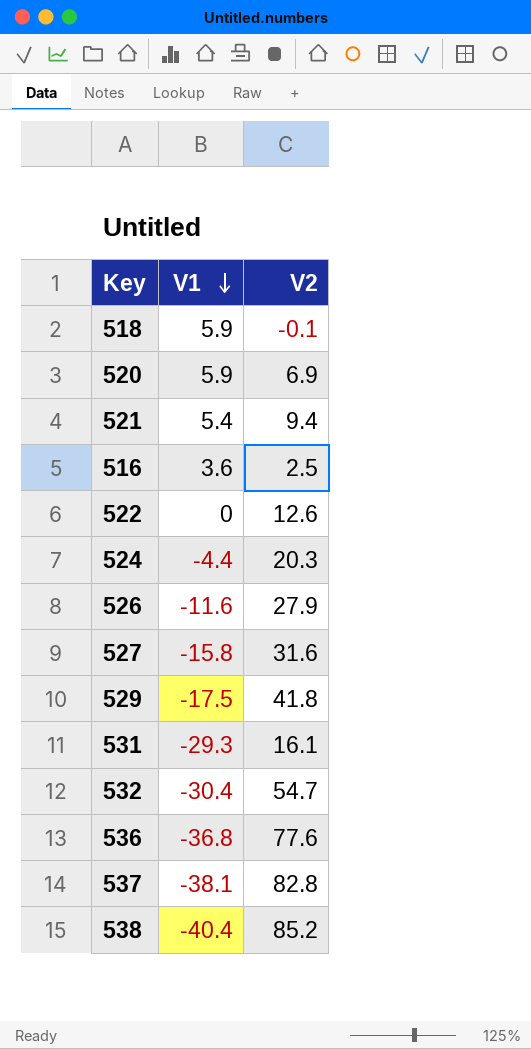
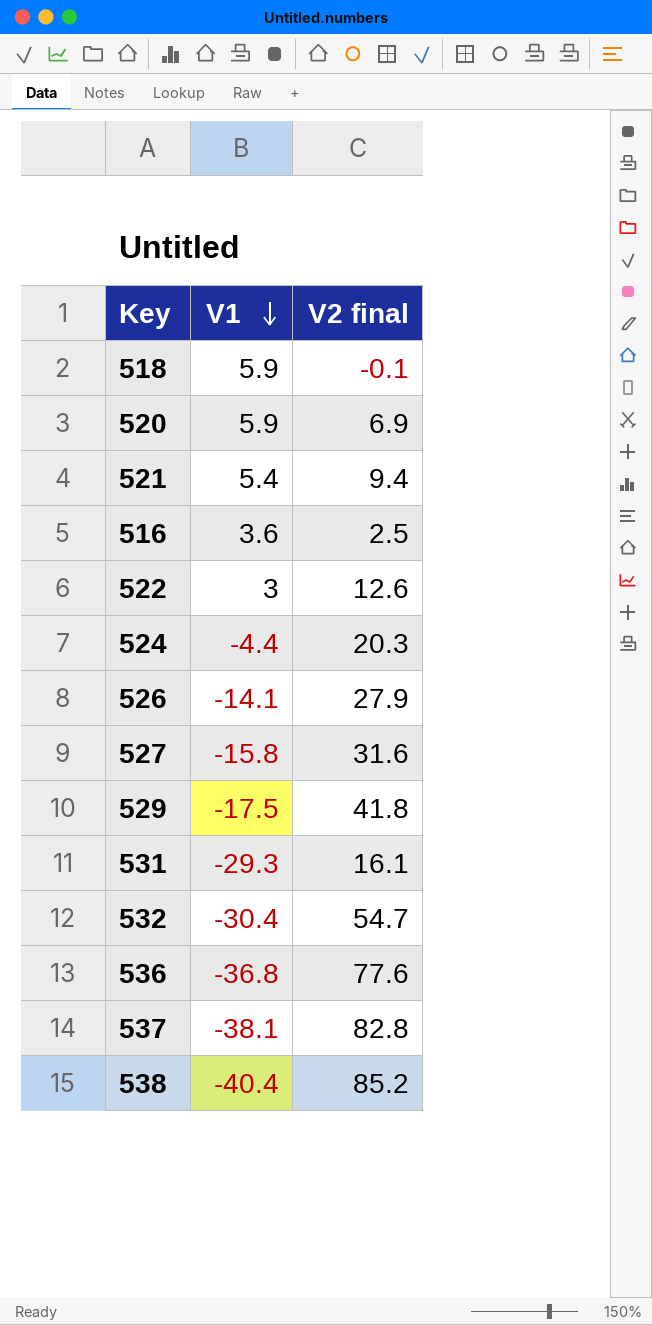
column name: V2 -> V2 final
522 | V1: 0 -> 3
526 | V1: -11.6 -> -14.1

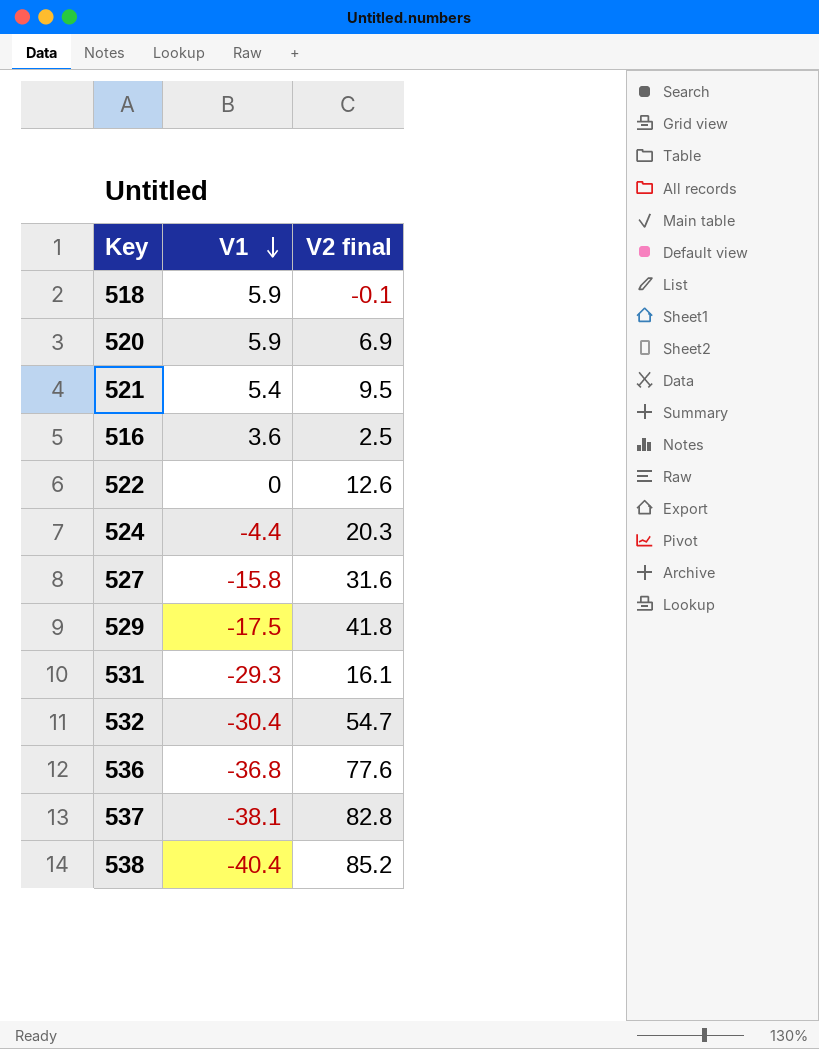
row 526: -14.1 | 27.9 -> none
521 | V2 final: 9.4 -> 9.5
522 | V1: 3 -> 0

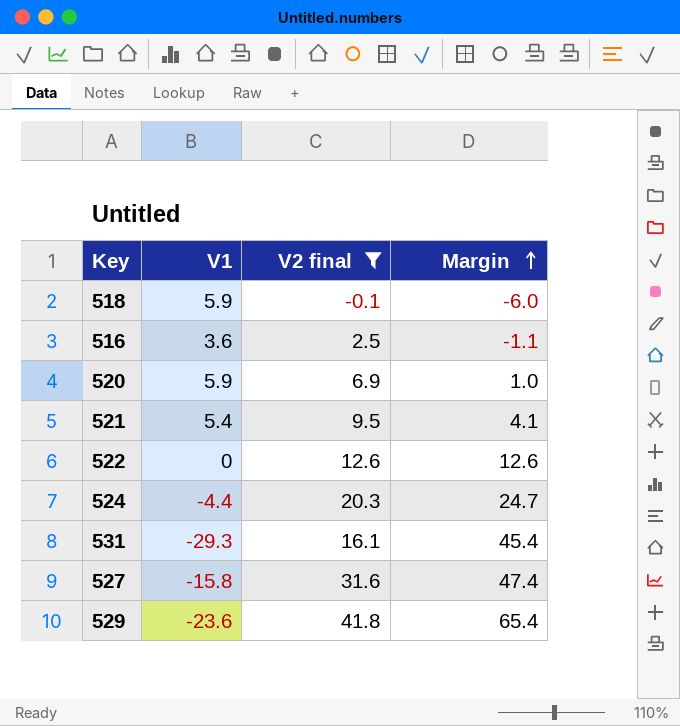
filter: none -> V2 final <= 41.8
row order: V1 descending -> Margin ascending
column Margin | formula: none -> [V2 final] - [V1]
529 | V1: -17.5 -> -23.6

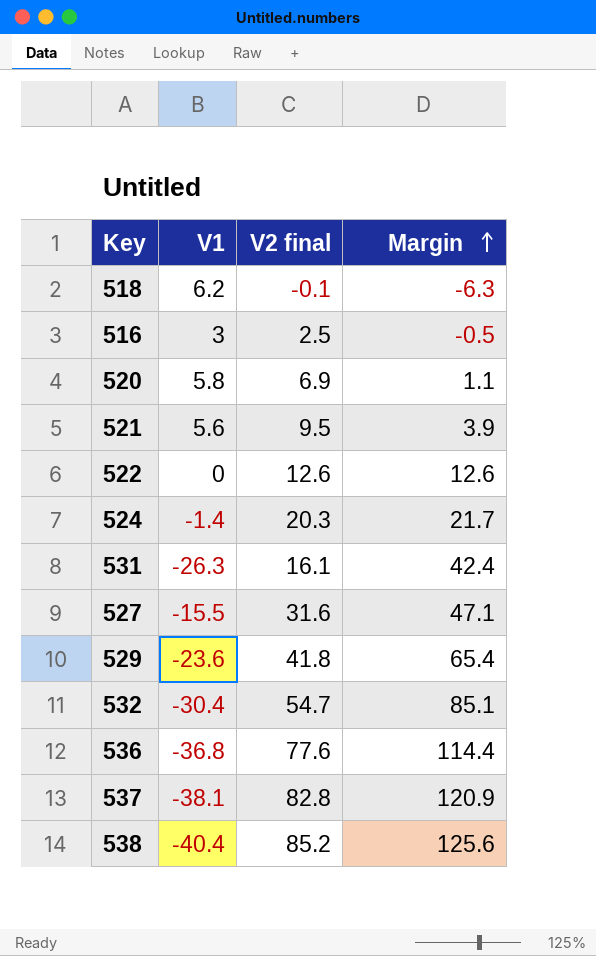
filter: V2 final <= 41.8 -> none
518 | V1: 5.9 -> 6.2
518 | Margin: -6.0 -> -6.3
516 | V1: 3.6 -> 3
516 | Margin: -1.1 -> -0.5
520 | V1: 5.9 -> 5.8
520 | Margin: 1.0 -> 1.1
521 | V1: 5.4 -> 5.6
521 | Margin: 4.1 -> 3.9
524 | V1: -4.4 -> -1.4
524 | Margin: 24.7 -> 21.7
531 | V1: -29.3 -> -26.3
531 | Margin: 45.4 -> 42.4
527 | V1: -15.8 -> -15.5
527 | Margin: 47.4 -> 47.1

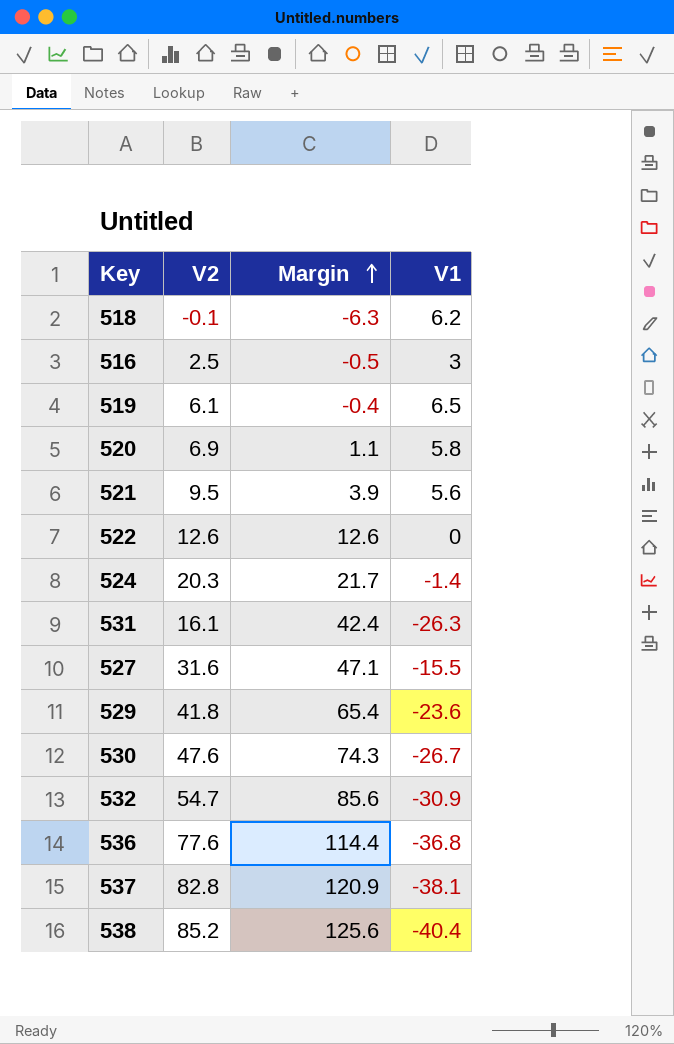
column name: V2 final -> V2
column V1 | position: 2 -> 4
row 519: none -> 6.1 | -0.4 | 6.5
row 530: none -> 47.6 | 74.3 | -26.7
532 | Margin: 85.1 -> 85.6
532 | V1: -30.4 -> -30.9

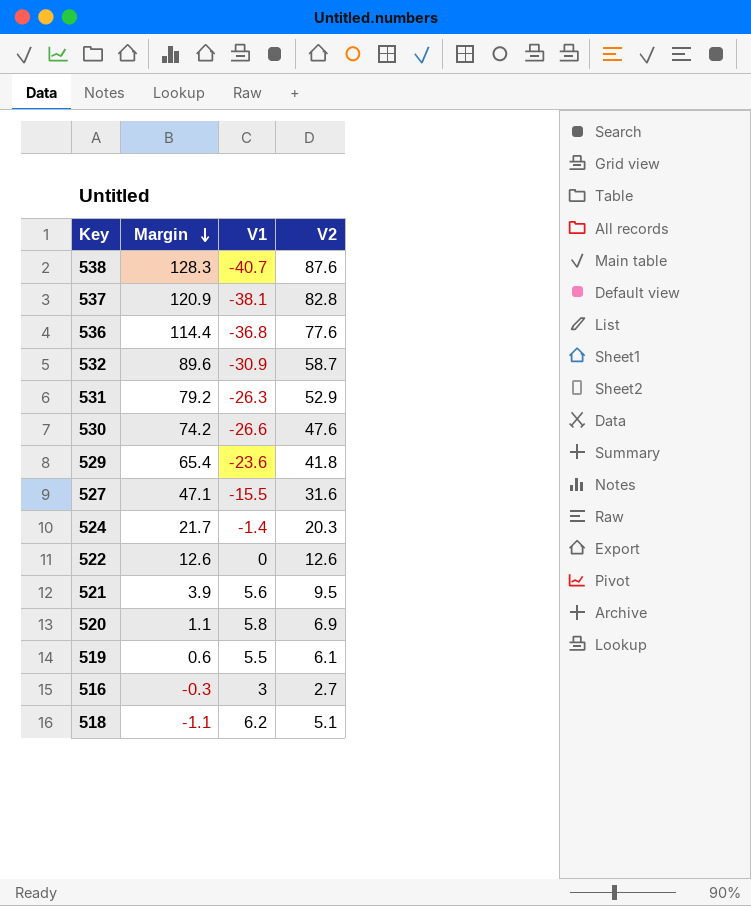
row order: Margin ascending -> Margin descending
column V2 | position: 2 -> 4
538 | Margin: 125.6 -> 128.3
538 | V1: -40.4 -> -40.7
538 | V2: 85.2 -> 87.6
532 | Margin: 85.6 -> 89.6
532 | V2: 54.7 -> 58.7
531 | Margin: 42.4 -> 79.2
531 | V2: 16.1 -> 52.9
530 | Margin: 74.3 -> 74.2
530 | V1: -26.7 -> -26.6
519 | Margin: -0.4 -> 0.6
519 | V1: 6.5 -> 5.5
516 | Margin: -0.5 -> -0.3
516 | V2: 2.5 -> 2.7
518 | Margin: -6.3 -> -1.1
518 | V2: -0.1 -> 5.1

